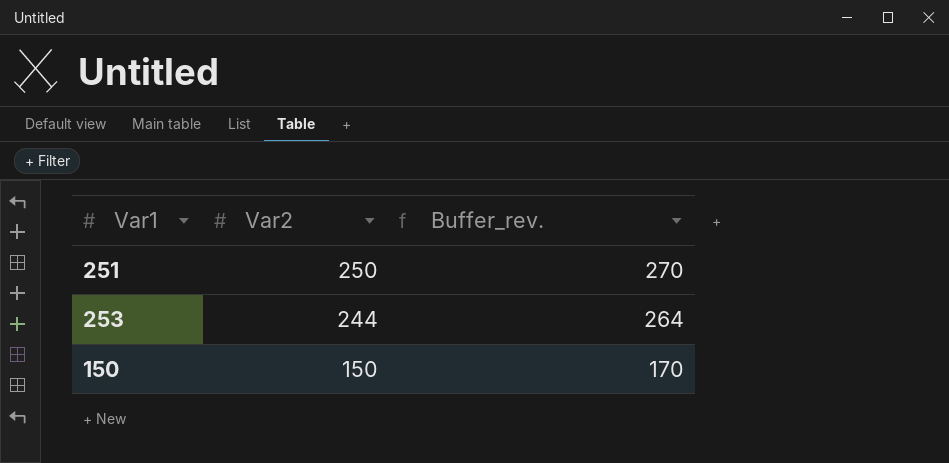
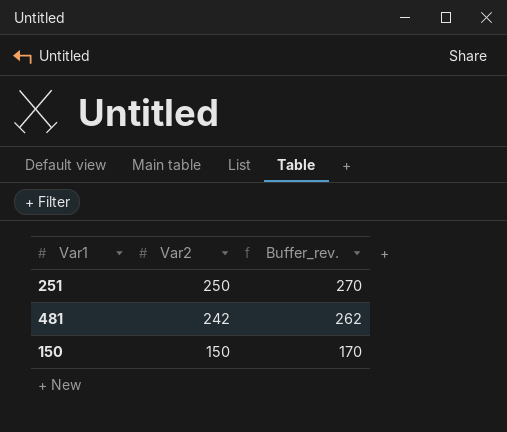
row 253: 244 | 264 -> none
row 481: none -> 242 | 262

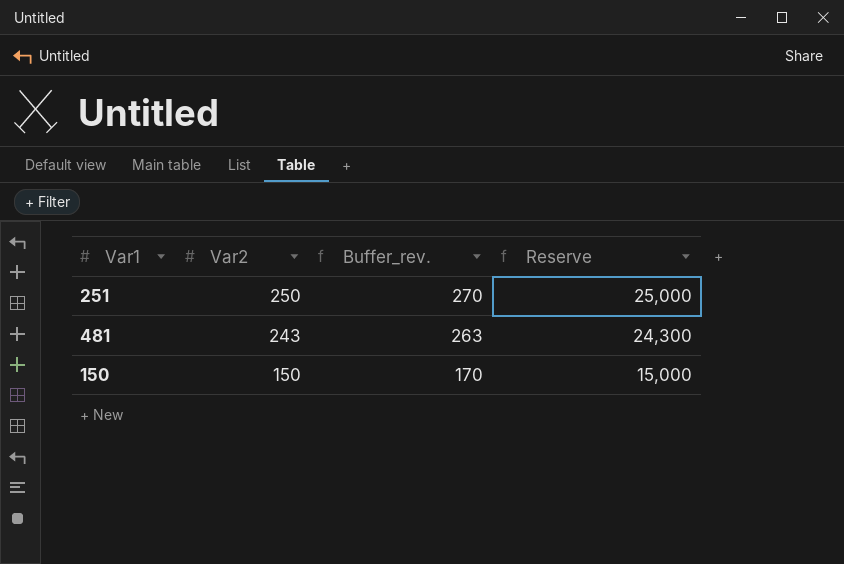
column Reserve | formula: none -> [Var2] * 100
481 | Var2: 242 -> 243
481 | Buffer_rev.: 262 -> 263

